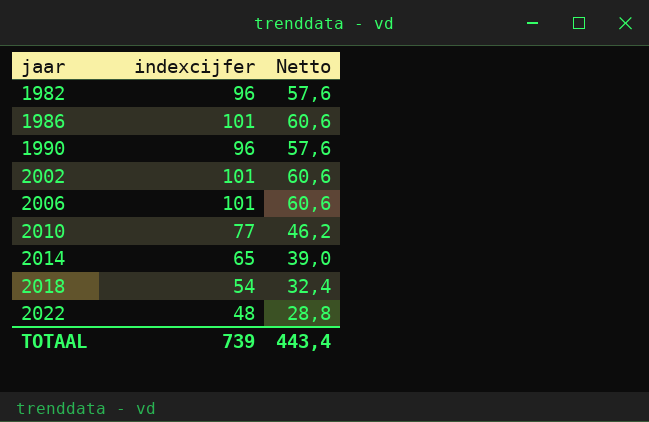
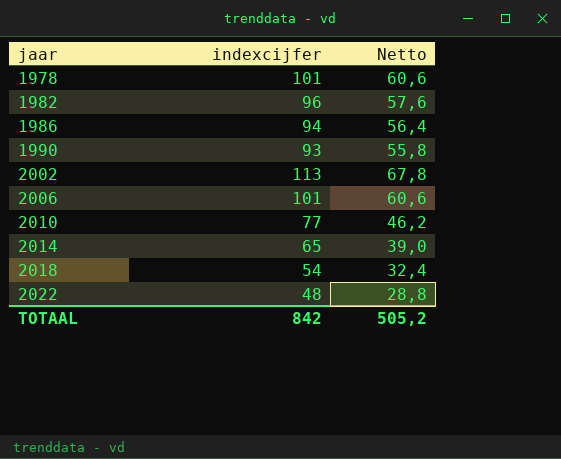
row 1978: none -> 101 | 60,6
1986 | indexcijfer: 101 -> 94
1986 | Netto: 60,6 -> 56,4
1990 | indexcijfer: 96 -> 93
1990 | Netto: 57,6 -> 55,8
2002 | indexcijfer: 101 -> 113
2002 | Netto: 60,6 -> 67,8
TOTAAL | indexcijfer: 739 -> 842
TOTAAL | Netto: 443,4 -> 505,2

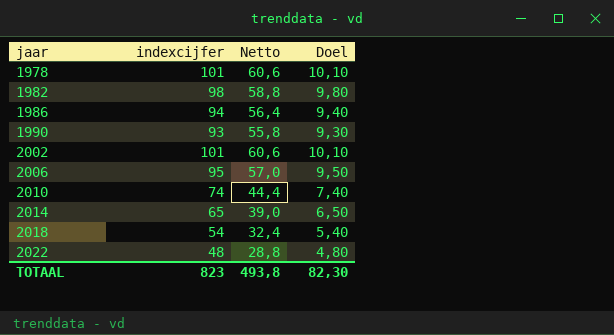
column Doel | formula: none -> [indexcijfer] * 0,1
1982 | indexcijfer: 96 -> 98
1982 | Netto: 57,6 -> 58,8
2002 | indexcijfer: 113 -> 101
2002 | Netto: 67,8 -> 60,6
2006 | indexcijfer: 101 -> 95
2006 | Netto: 60,6 -> 57,0
2010 | indexcijfer: 77 -> 74
2010 | Netto: 46,2 -> 44,4
TOTAAL | indexcijfer: 842 -> 823
TOTAAL | Netto: 505,2 -> 493,8

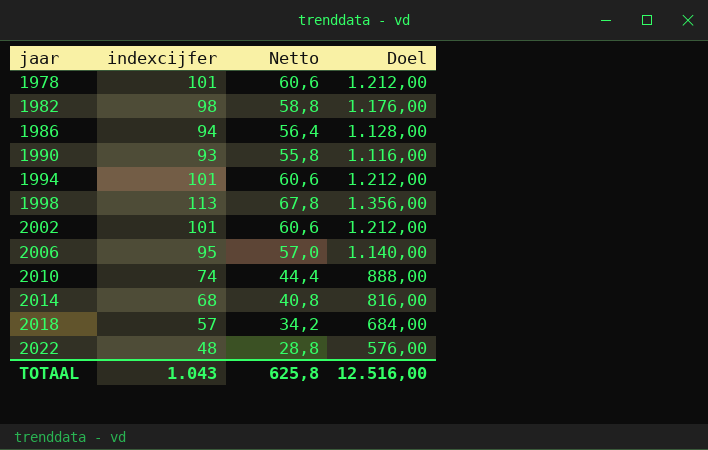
column Doel | formula: [indexcijfer] * 0,1 -> [indexcijfer] * 12
row 1994: none -> 101 | 60,6 | 1.212,00
row 1998: none -> 113 | 67,8 | 1.356,00
2014 | indexcijfer: 65 -> 68
2014 | Netto: 39,0 -> 40,8
2018 | indexcijfer: 54 -> 57
2018 | Netto: 32,4 -> 34,2
TOTAAL | indexcijfer: 823 -> 1.043
TOTAAL | Netto: 493,8 -> 625,8
TOTAAL | Doel: 82,30 -> 12.516,00

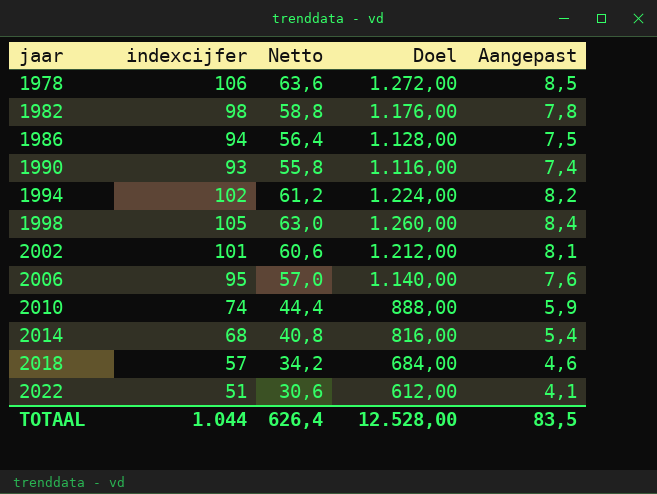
column Aangepast | formula: none -> [indexcijfer] * 0,08
1978 | indexcijfer: 101 -> 106
1978 | Netto: 60,6 -> 63,6
1978 | Doel: 1.212,00 -> 1.272,00
1994 | indexcijfer: 101 -> 102
1994 | Netto: 60,6 -> 61,2
1994 | Doel: 1.212,00 -> 1.224,00
1998 | indexcijfer: 113 -> 105
1998 | Netto: 67,8 -> 63,0
1998 | Doel: 1.356,00 -> 1.260,00
2022 | indexcijfer: 48 -> 51
2022 | Netto: 28,8 -> 30,6
2022 | Doel: 576,00 -> 612,00
TOTAAL | indexcijfer: 1.043 -> 1.044
TOTAAL | Netto: 625,8 -> 626,4
TOTAAL | Doel: 12.516,00 -> 12.528,00

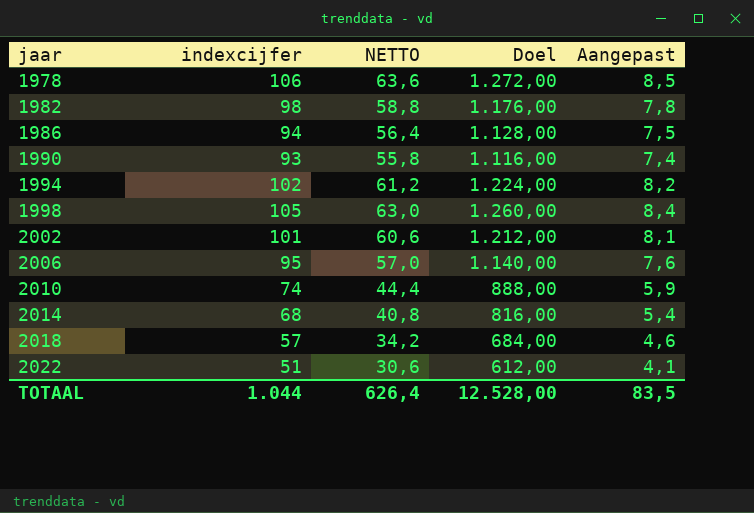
column name: Netto -> NETTO

